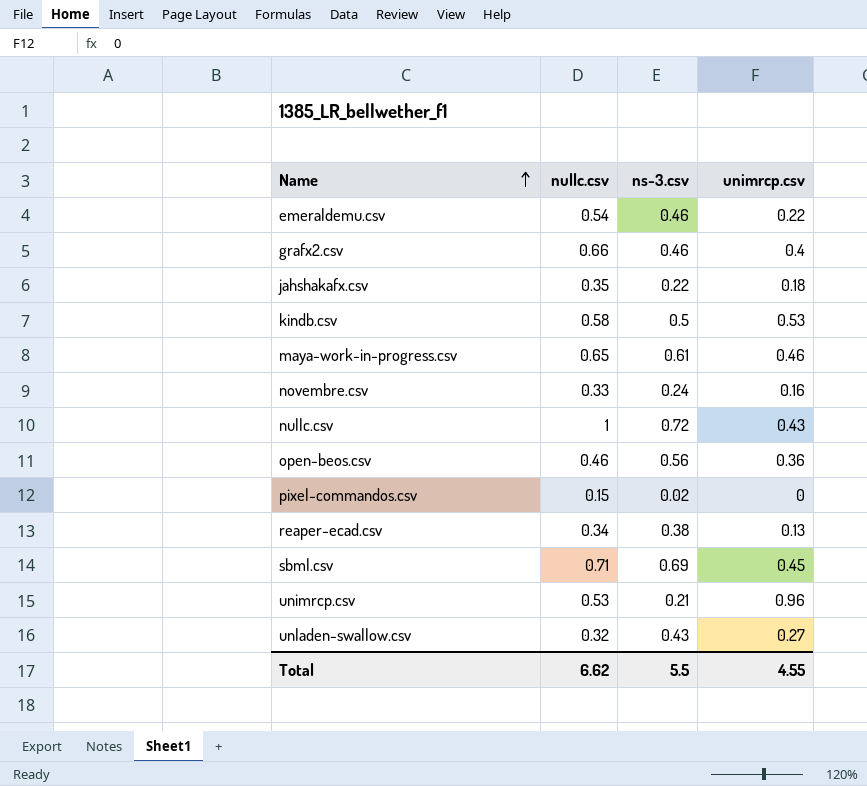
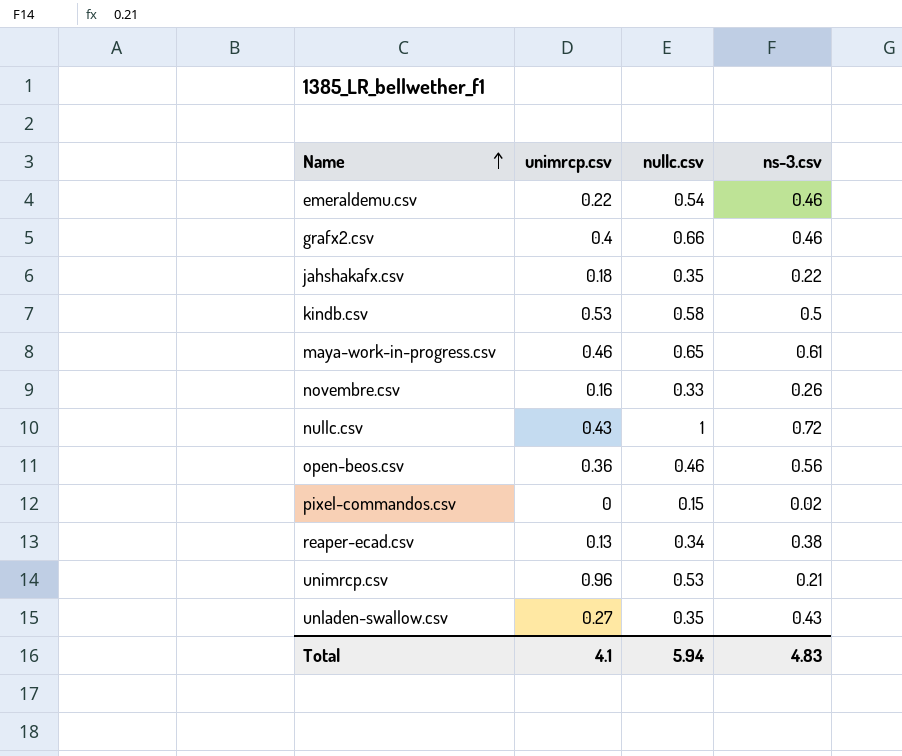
column unimrcp.csv | position: 4 -> 2
row sbml.csv: 0.71 | 0.69 | 0.45 -> none
novembre.csv | ns-3.csv: 0.24 -> 0.26
unladen-swallow.csv | nullc.csv: 0.32 -> 0.35
Total | unimrcp.csv: 4.55 -> 4.1
Total | nullc.csv: 6.62 -> 5.94
Total | ns-3.csv: 5.5 -> 4.83

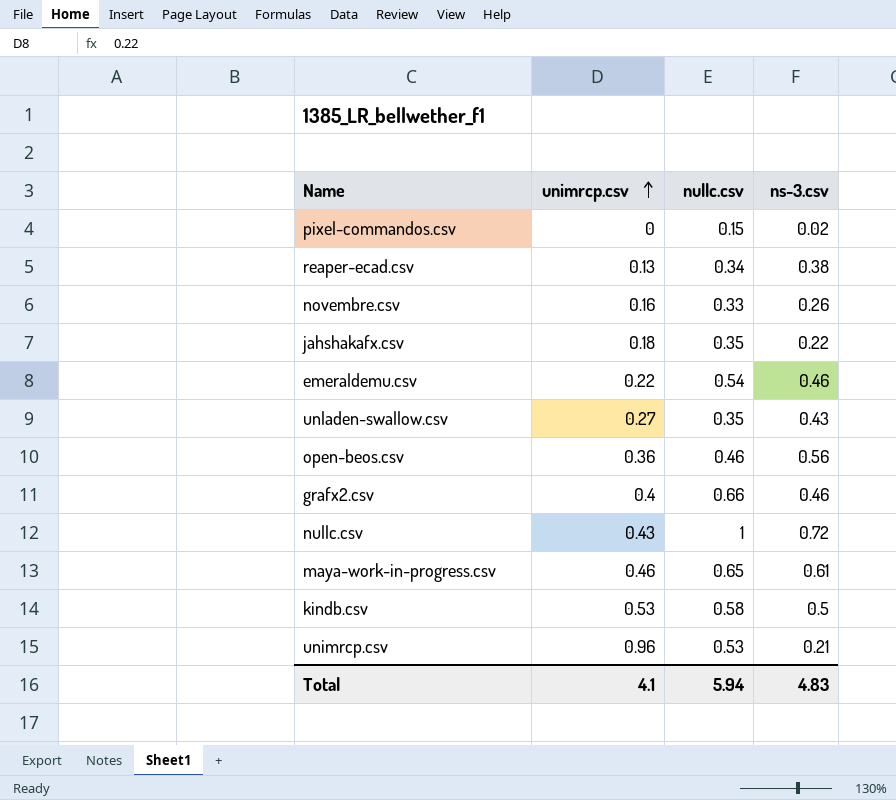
row order: Name ascending -> unimrcp.csv ascending

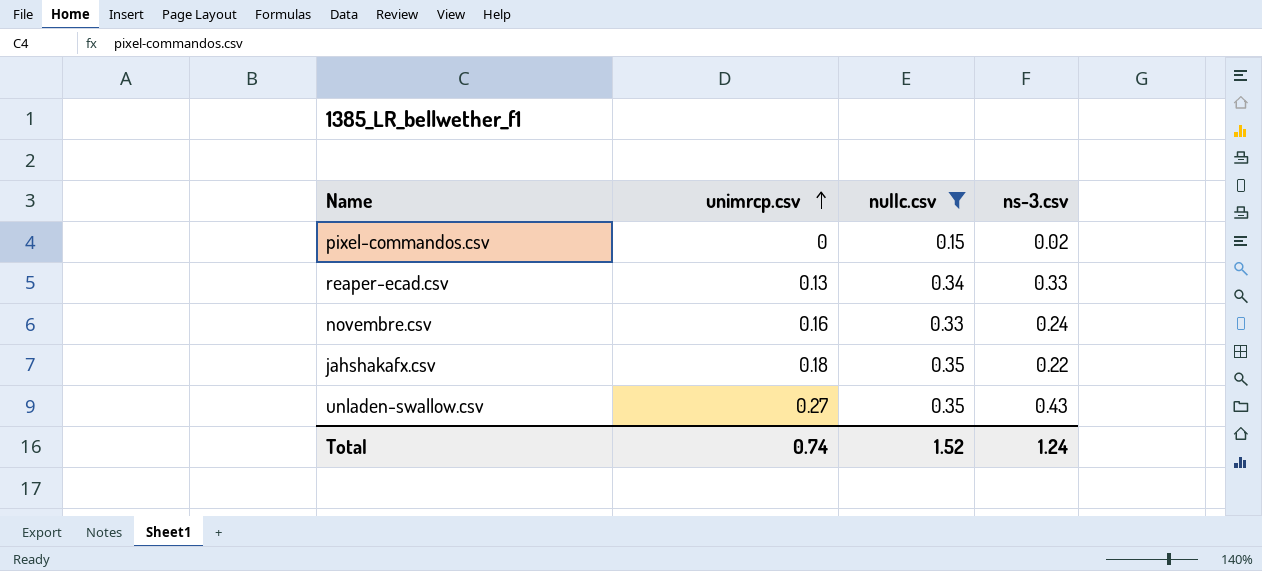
filter: none -> nullc.csv <= 0.35
reaper-ecad.csv | ns-3.csv: 0.38 -> 0.33
novembre.csv | ns-3.csv: 0.26 -> 0.24
Total | unimrcp.csv: 4.1 -> 0.74
Total | nullc.csv: 5.94 -> 1.52
Total | ns-3.csv: 4.83 -> 1.24

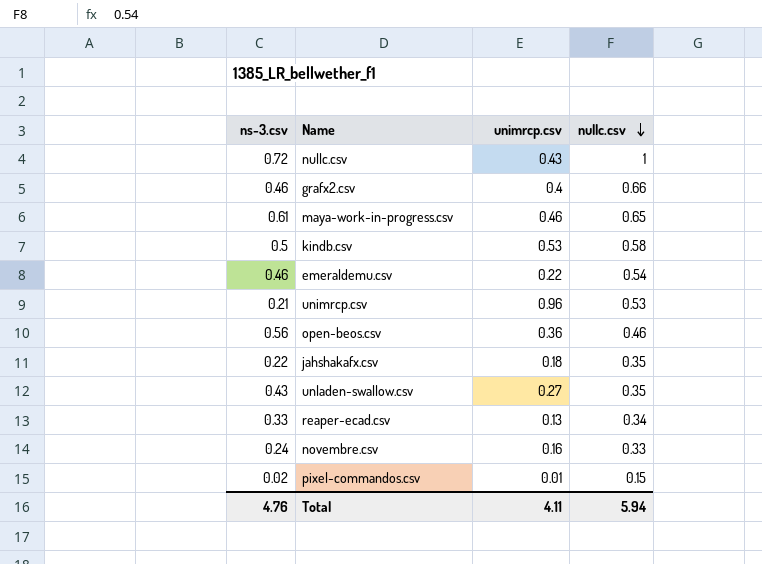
filter: nullc.csv <= 0.35 -> none
row order: unimrcp.csv ascending -> nullc.csv descending
column ns-3.csv | position: 4 -> 1
pixel-commandos.csv | unimrcp.csv: 0 -> 0.01
Total | ns-3.csv: 1.24 -> 4.76
Total | unimrcp.csv: 0.74 -> 4.11
Total | nullc.csv: 1.52 -> 5.94

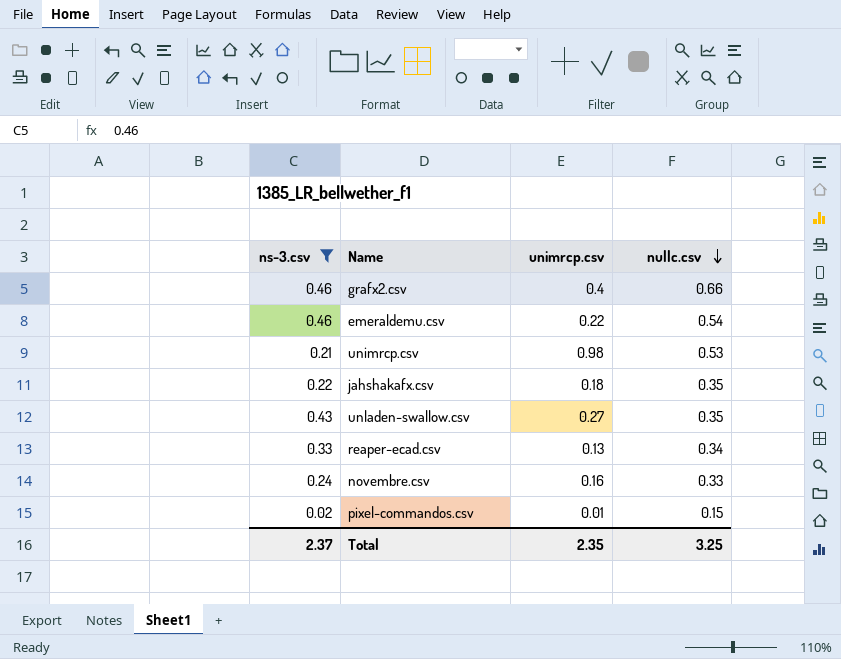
filter: none -> ns-3.csv <= 0.46
unimrcp.csv | unimrcp.csv: 0.96 -> 0.98
Total | ns-3.csv: 4.76 -> 2.37
Total | unimrcp.csv: 4.11 -> 2.35
Total | nullc.csv: 5.94 -> 3.25

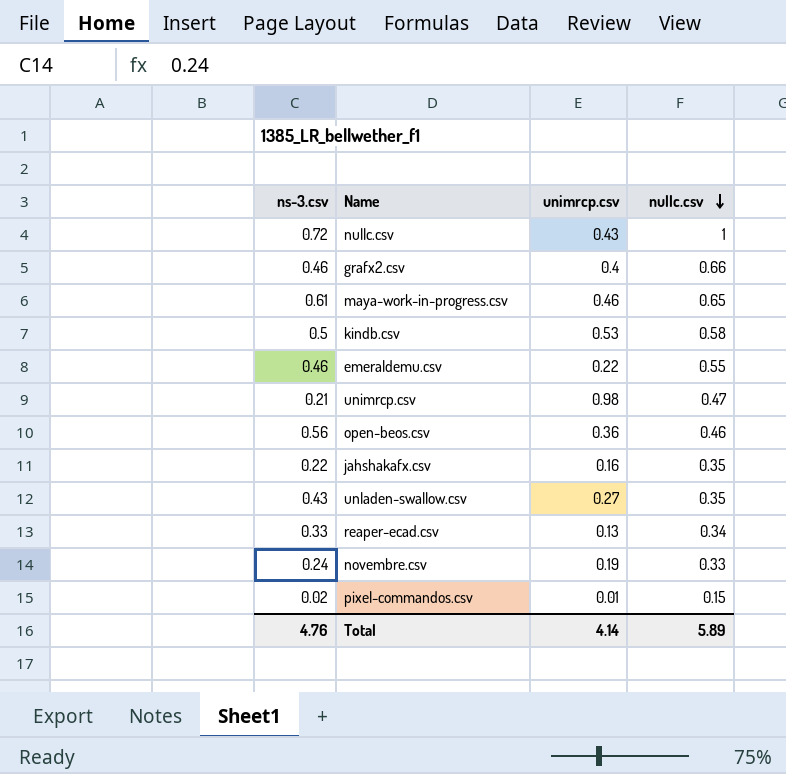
filter: ns-3.csv <= 0.46 -> none
emeraldemu.csv | nullc.csv: 0.54 -> 0.55
unimrcp.csv | nullc.csv: 0.53 -> 0.47
jahshakafx.csv | unimrcp.csv: 0.18 -> 0.16
novembre.csv | unimrcp.csv: 0.16 -> 0.19
Total | ns-3.csv: 2.37 -> 4.76
Total | unimrcp.csv: 2.35 -> 4.14
Total | nullc.csv: 3.25 -> 5.89

